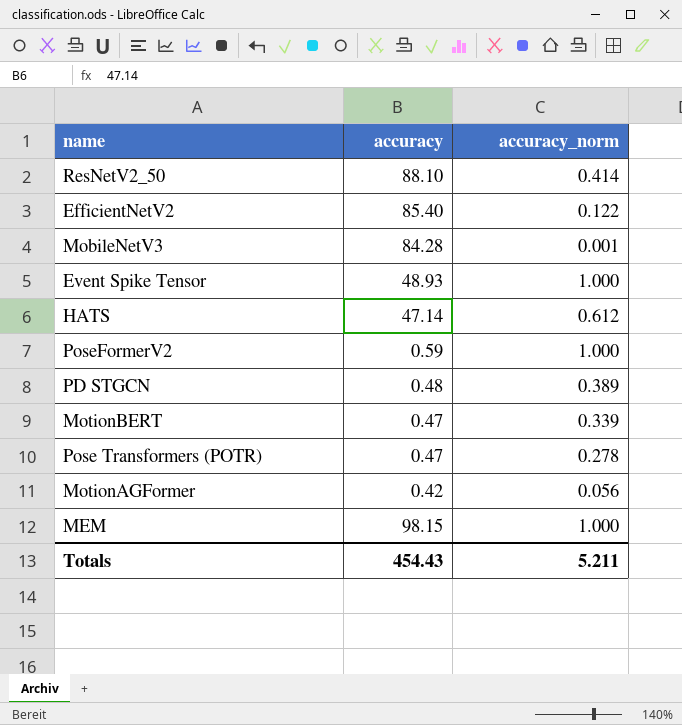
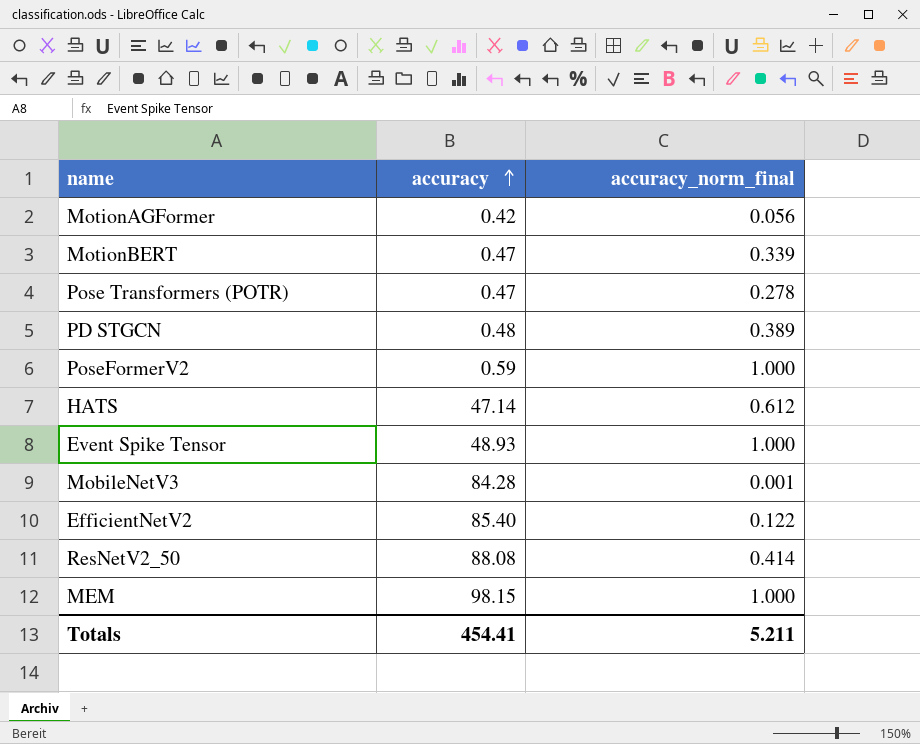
row order: none -> accuracy ascending
column name: accuracy_norm -> accuracy_norm_final
ResNetV2_50 | accuracy: 88.10 -> 88.08
Totals | accuracy: 454.43 -> 454.41

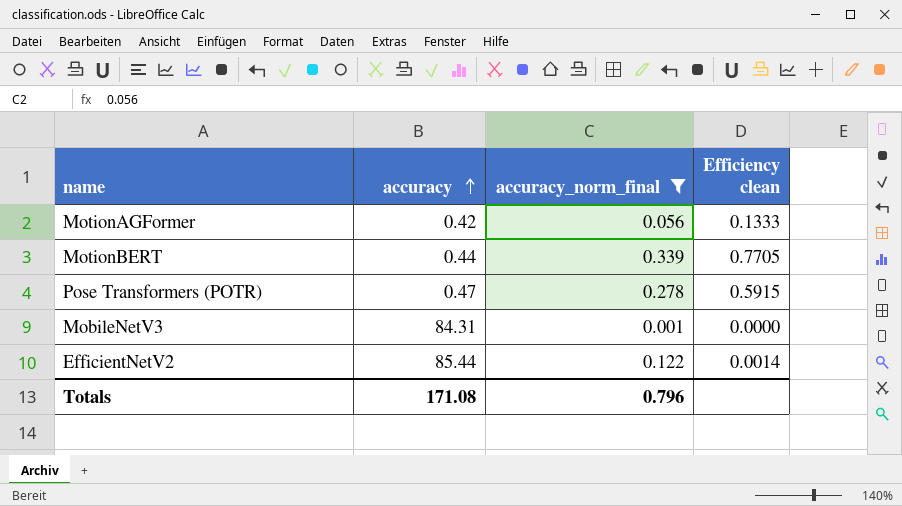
filter: none -> accuracy_norm_final <= 0.339
column Efficiency clean | formula: none -> [accuracy_norm_final] / [accuracy]
MotionBERT | accuracy: 0.47 -> 0.44
MobileNetV3 | accuracy: 84.28 -> 84.31
EfficientNetV2 | accuracy: 85.40 -> 85.44
Totals | accuracy: 454.41 -> 171.08
Totals | accuracy_norm_final: 5.211 -> 0.796

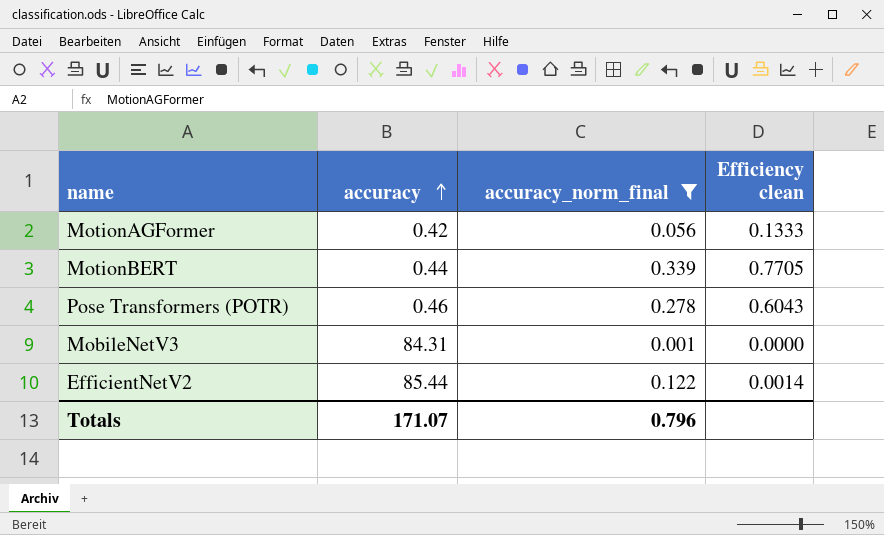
Pose Transformers (POTR) | accuracy: 0.47 -> 0.46
Pose Transformers (POTR) | Efficiency clean: 0.5915 -> 0.6043
Totals | accuracy: 171.08 -> 171.07

